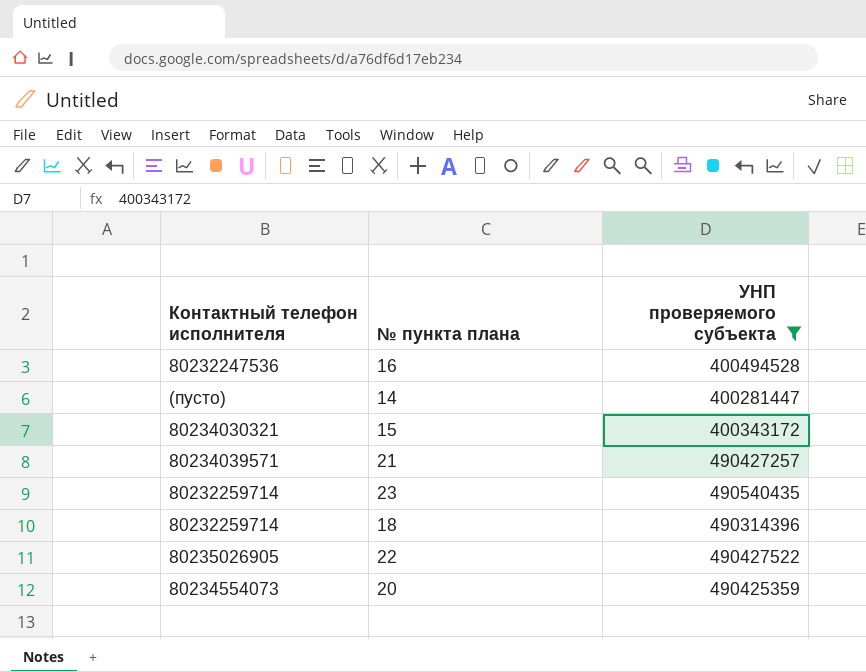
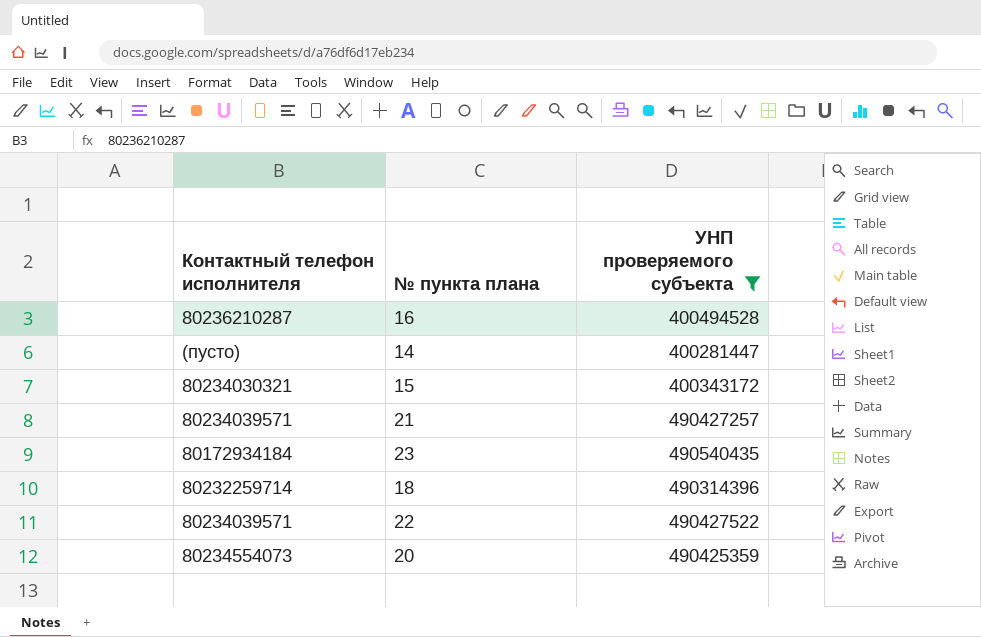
16 | Контактный телефон исполнителя: 80232247536 -> 80236210287
23 | Контактный телефон исполнителя: 80232259714 -> 80172934184
22 | Контактный телефон исполнителя: 80235026905 -> 80234039571

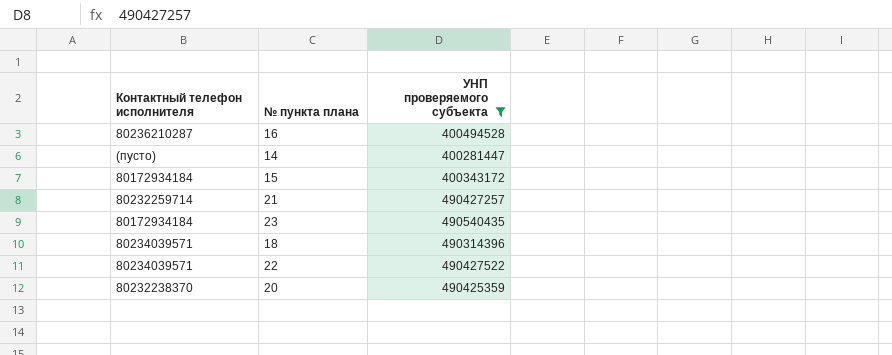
15 | Контактный телефон исполнителя: 80234030321 -> 80172934184
21 | Контактный телефон исполнителя: 80234039571 -> 80232259714
18 | Контактный телефон исполнителя: 80232259714 -> 80234039571
20 | Контактный телефон исполнителя: 80234554073 -> 80232238370

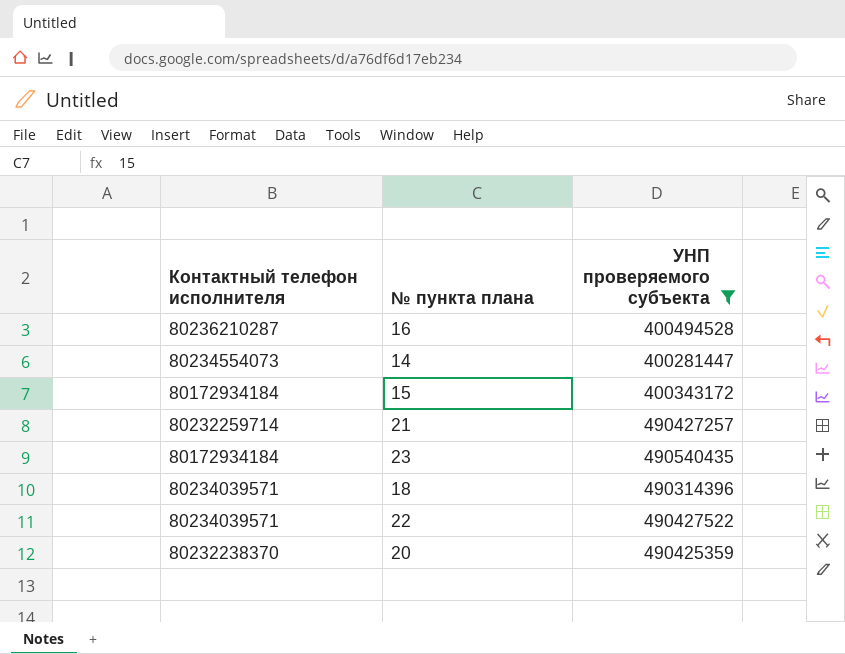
14 | Контактный телефон исполнителя: (пусто) -> 80234554073

